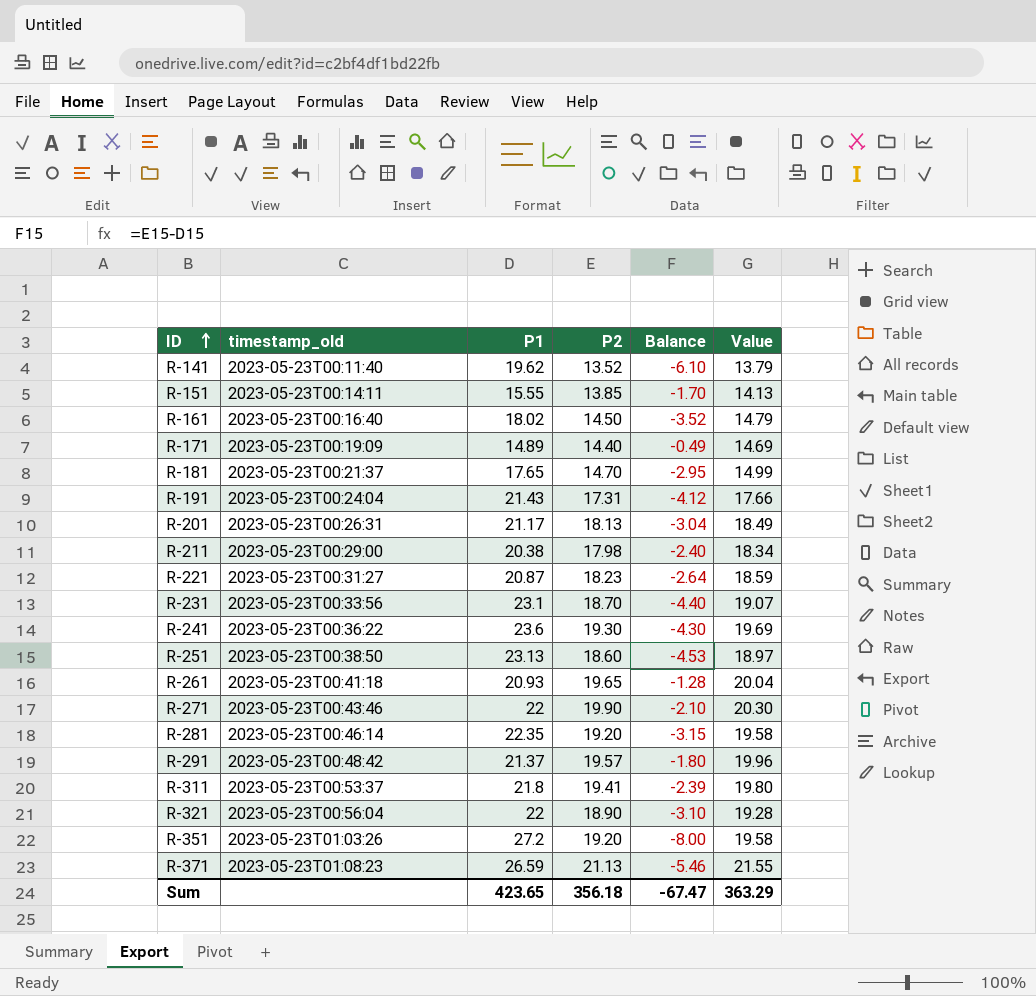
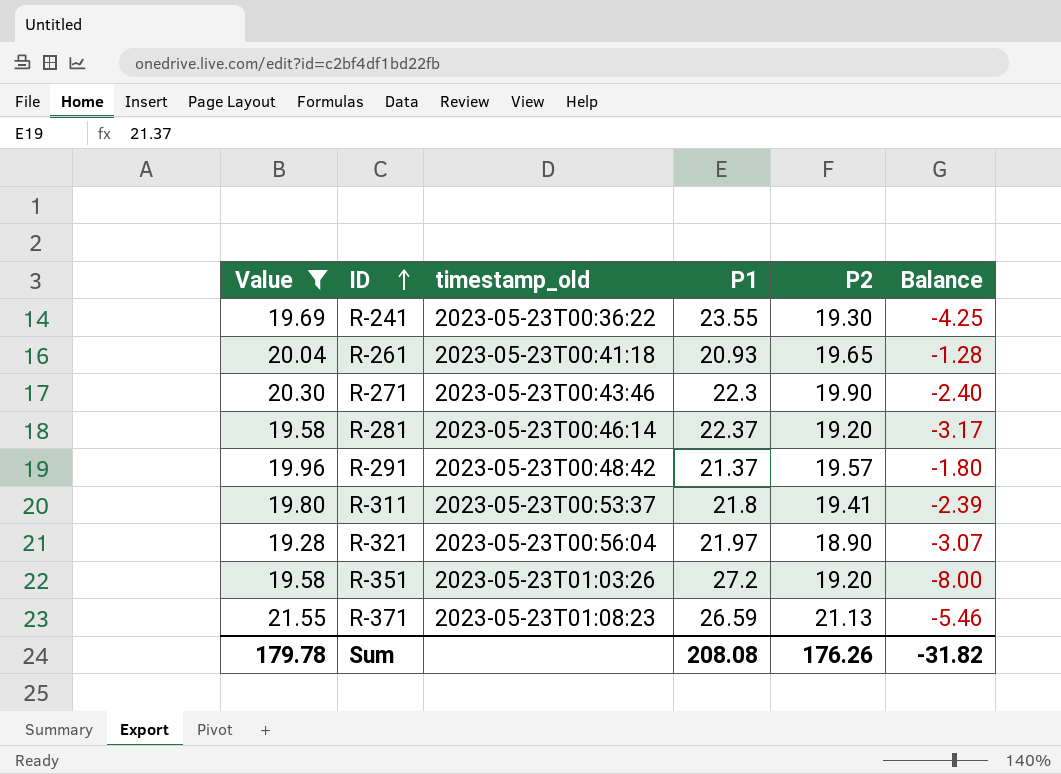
filter: none -> Value >= 19.28
column Value | position: 6 -> 1
R-241 | P1: 23.6 -> 23.55
R-241 | Balance: -4.30 -> -4.25
R-271 | P1: 22 -> 22.3
R-271 | Balance: -2.10 -> -2.40
R-281 | P1: 22.35 -> 22.37
R-281 | Balance: -3.15 -> -3.17
R-321 | P1: 22 -> 21.97
R-321 | Balance: -3.10 -> -3.07
Sum | Value: 363.29 -> 179.78
Sum | P1: 423.65 -> 208.08
Sum | P2: 356.18 -> 176.26
Sum | Balance: -67.47 -> -31.82

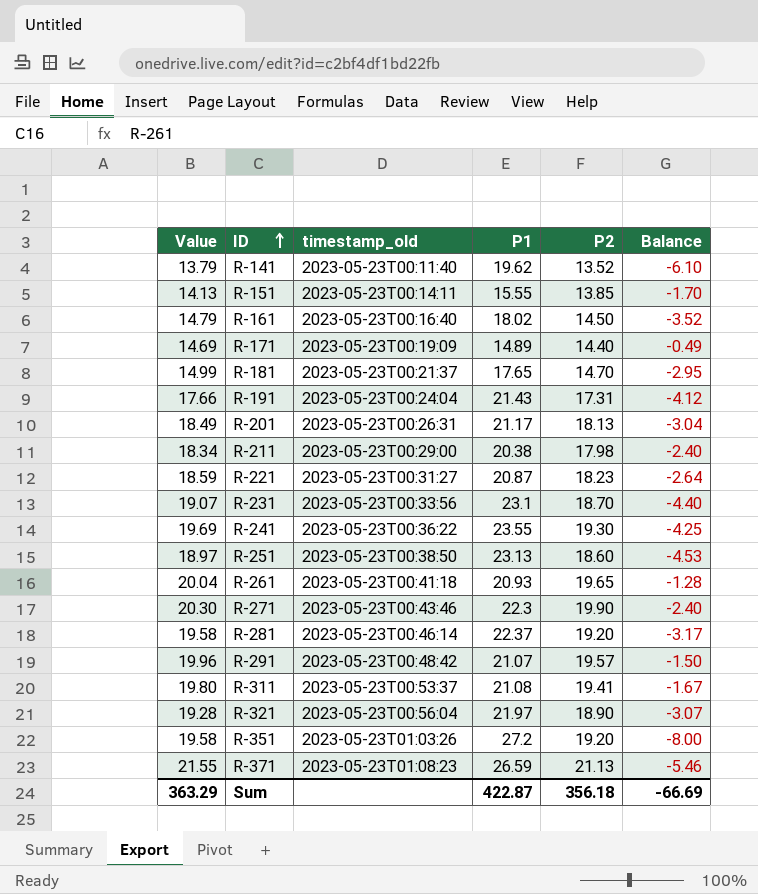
filter: Value >= 19.28 -> none
R-291 | P1: 21.37 -> 21.07
R-291 | Balance: -1.80 -> -1.50
R-311 | P1: 21.8 -> 21.08
R-311 | Balance: -2.39 -> -1.67
Sum | Value: 179.78 -> 363.29
Sum | P1: 208.08 -> 422.87
Sum | P2: 176.26 -> 356.18
Sum | Balance: -31.82 -> -66.69

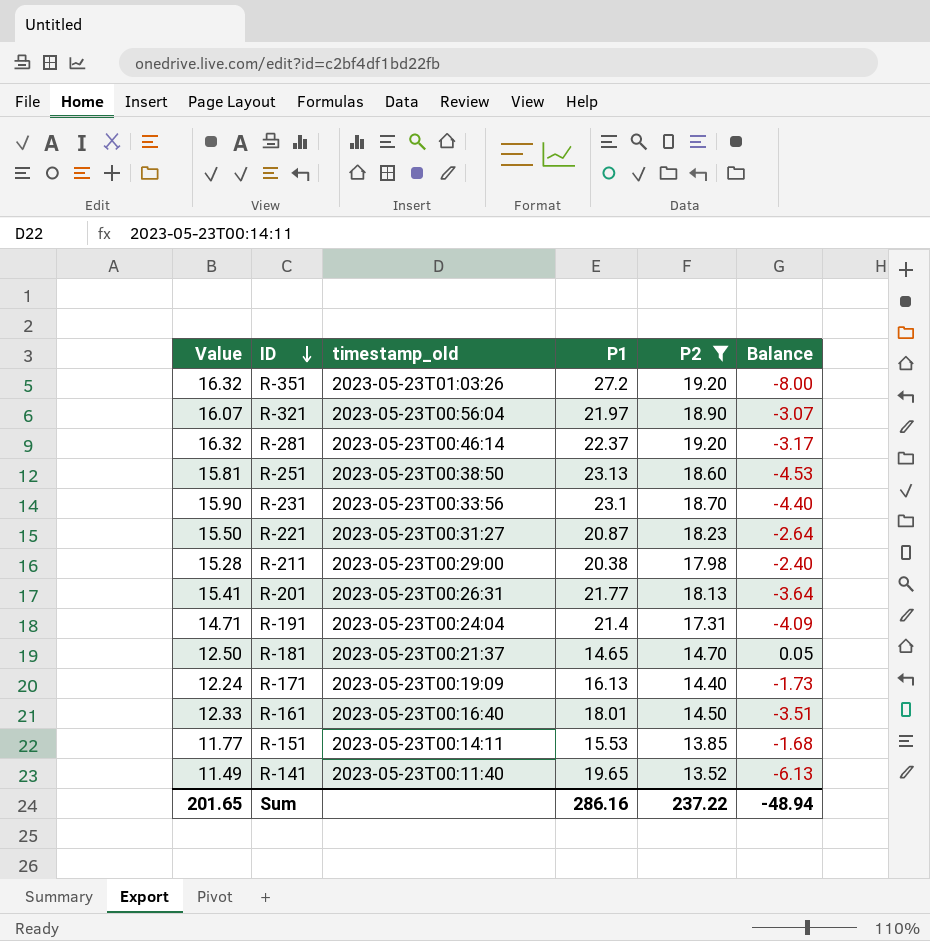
filter: none -> P2 <= 19.20
row order: ID ascending -> ID descending
column Value | formula: [P2] * 1.02 -> [P2] * 0.85
R-201 | P1: 21.17 -> 21.77
R-201 | Balance: -3.04 -> -3.64
R-191 | P1: 21.43 -> 21.4
R-191 | Balance: -4.12 -> -4.09
R-181 | P1: 17.65 -> 14.65
R-181 | Balance: -2.95 -> 0.05
R-171 | P1: 14.89 -> 16.13
R-171 | Balance: -0.49 -> -1.73
R-161 | P1: 18.02 -> 18.01
R-161 | Balance: -3.52 -> -3.51
R-151 | P1: 15.55 -> 15.53
R-151 | Balance: -1.70 -> -1.68
R-141 | P1: 19.62 -> 19.65
R-141 | Balance: -6.10 -> -6.13
Sum | Value: 363.29 -> 201.65
Sum | P1: 422.87 -> 286.16
Sum | P2: 356.18 -> 237.22
Sum | Balance: -66.69 -> -48.94

